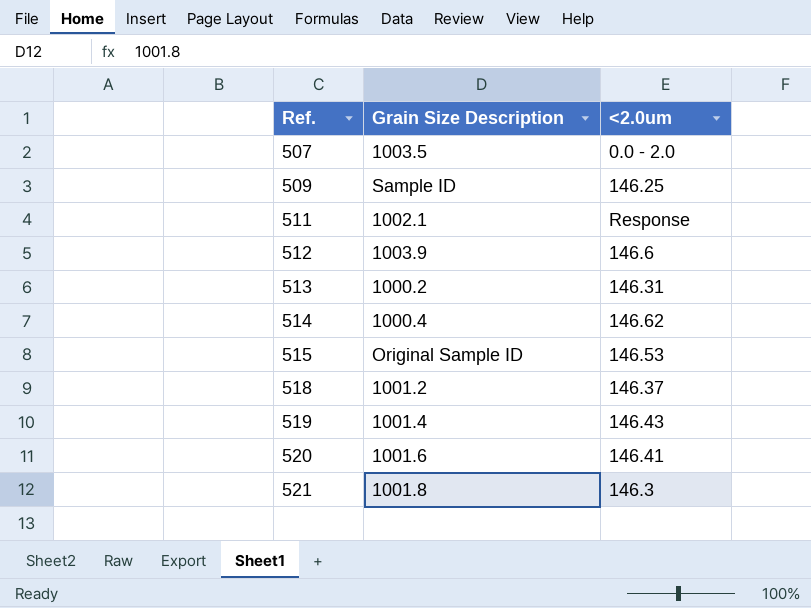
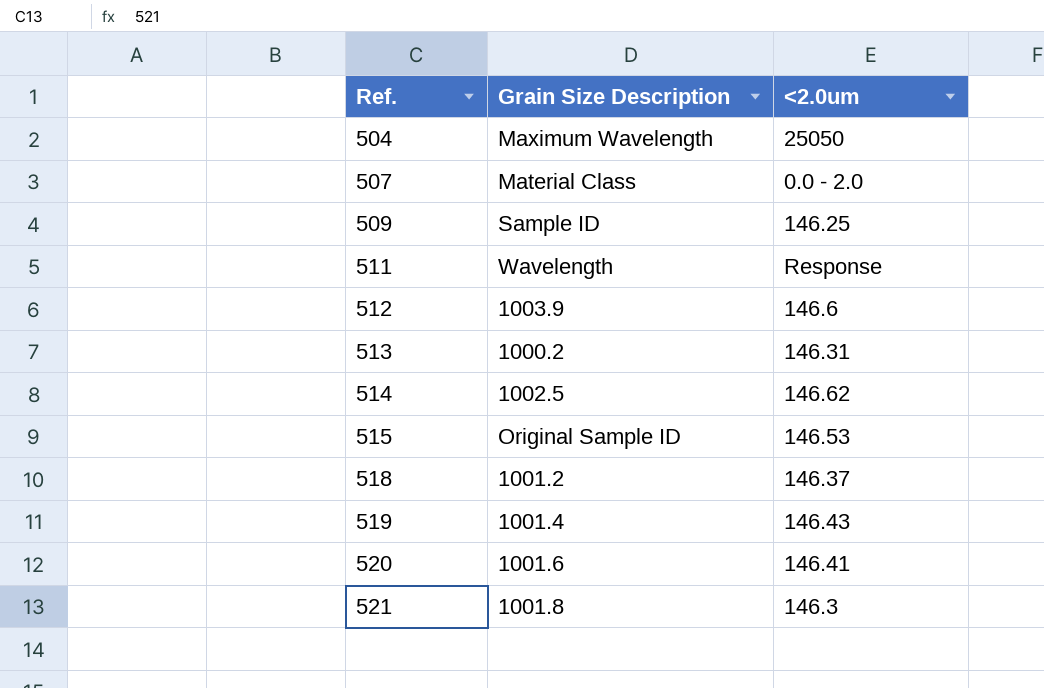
row 504: none -> Maximum Wavelength | 25050
507 | Grain Size Description: 1003.5 -> Material Class
511 | Grain Size Description: 1002.1 -> Wavelength
514 | Grain Size Description: 1000.4 -> 1002.5

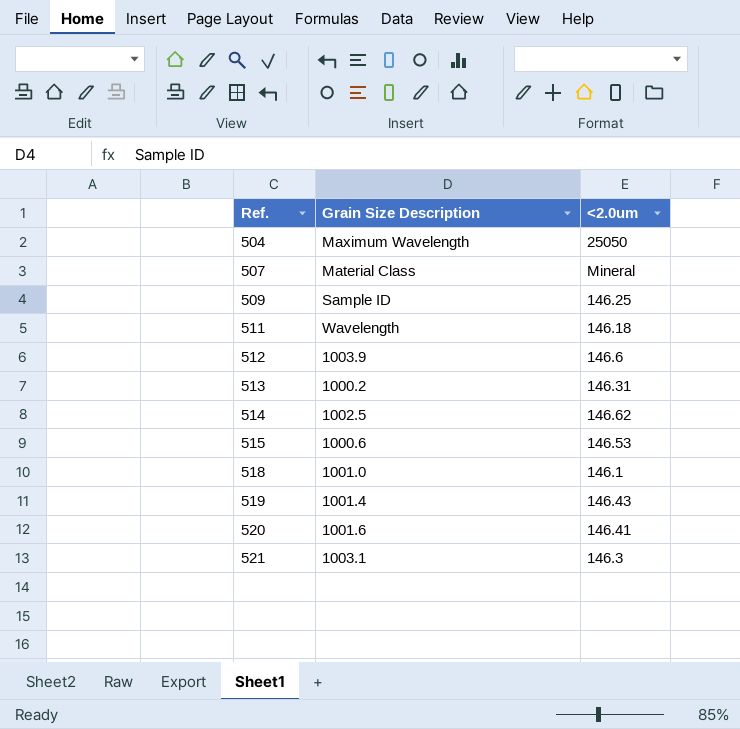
507 | <2.0um: 0.0 - 2.0 -> Mineral
511 | <2.0um: Response -> 146.18
515 | Grain Size Description: Original Sample ID -> 1000.6
518 | Grain Size Description: 1001.2 -> 1001.0
518 | <2.0um: 146.37 -> 146.1
521 | Grain Size Description: 1001.8 -> 1003.1

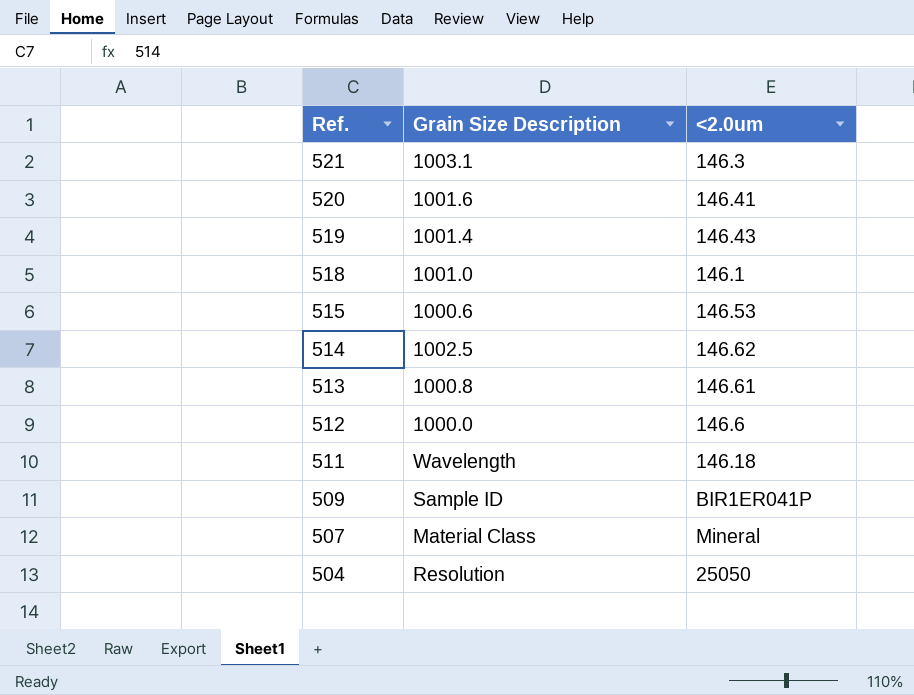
row order: Ref. ascending -> Ref. descending
513 | Grain Size Description: 1000.2 -> 1000.8
513 | <2.0um: 146.31 -> 146.61
512 | Grain Size Description: 1003.9 -> 1000.0
509 | <2.0um: 146.25 -> BIR1ER041P
504 | Grain Size Description: Maximum Wavelength -> Resolution

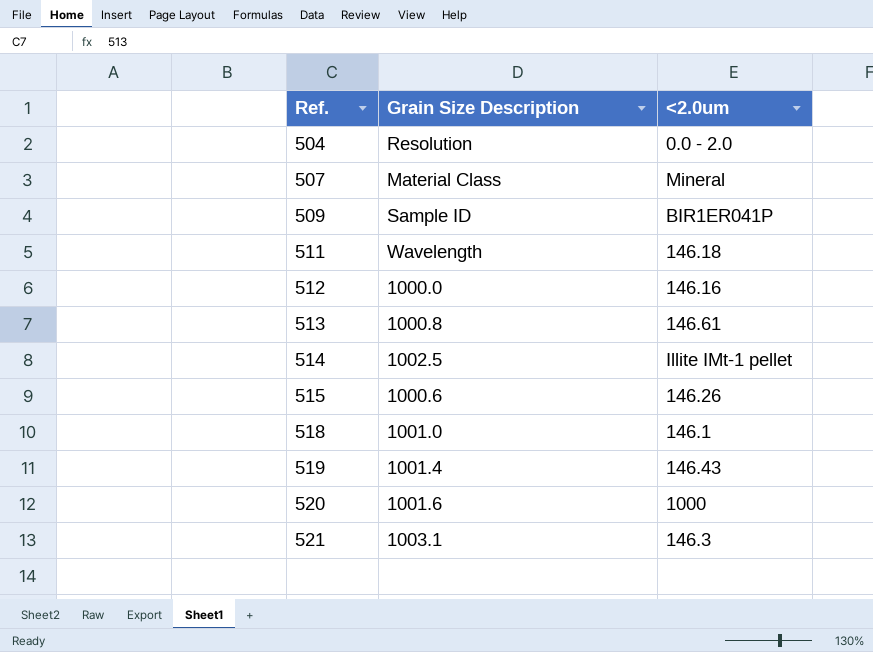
row order: Ref. descending -> Ref. ascending
504 | <2.0um: 25050 -> 0.0 - 2.0
512 | <2.0um: 146.6 -> 146.16
514 | <2.0um: 146.62 -> Illite IMt-1 pellet
515 | <2.0um: 146.53 -> 146.26
520 | <2.0um: 146.41 -> 1000

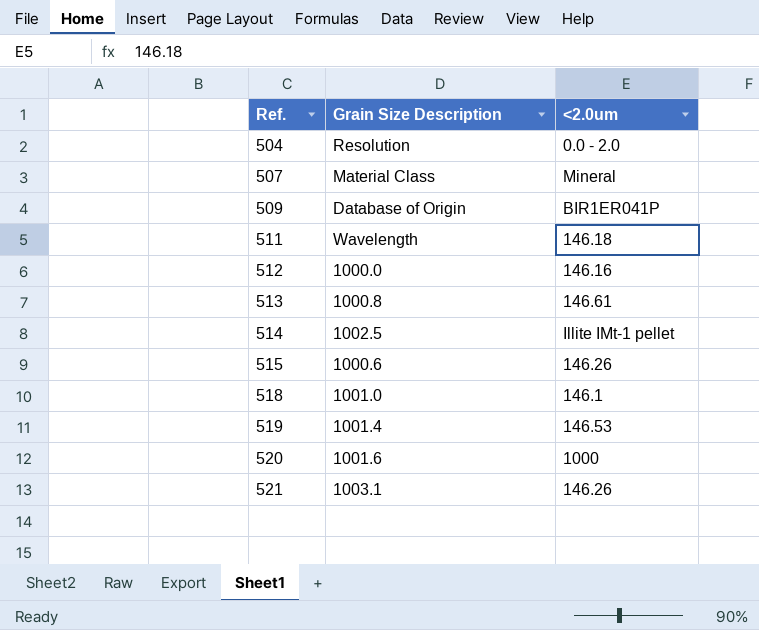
509 | Grain Size Description: Sample ID -> Database of Origin
519 | <2.0um: 146.43 -> 146.53
521 | <2.0um: 146.3 -> 146.26

